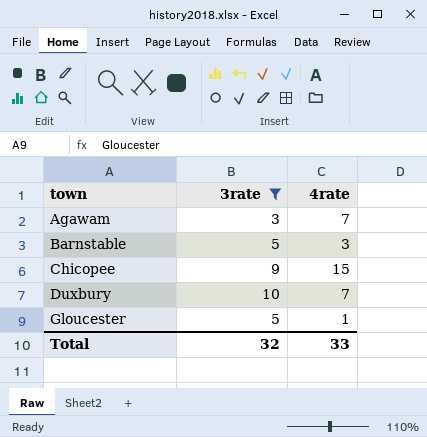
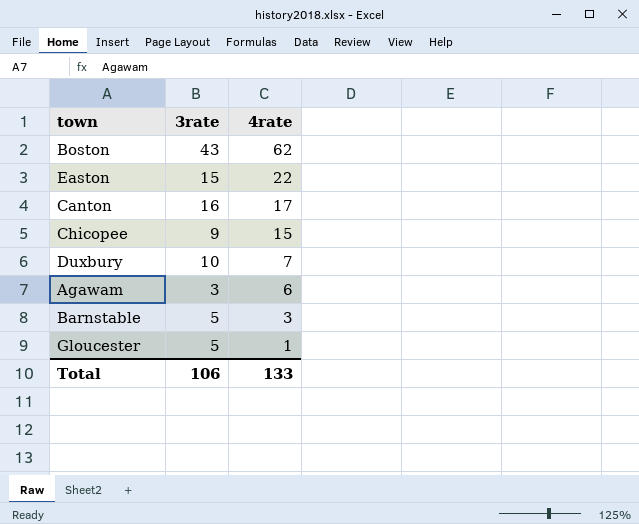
filter: 3rate <= 10 -> none
row order: town ascending -> 4rate descending
Agawam | 4rate: 7 -> 6
Total | 3rate: 32 -> 106
Total | 4rate: 33 -> 133

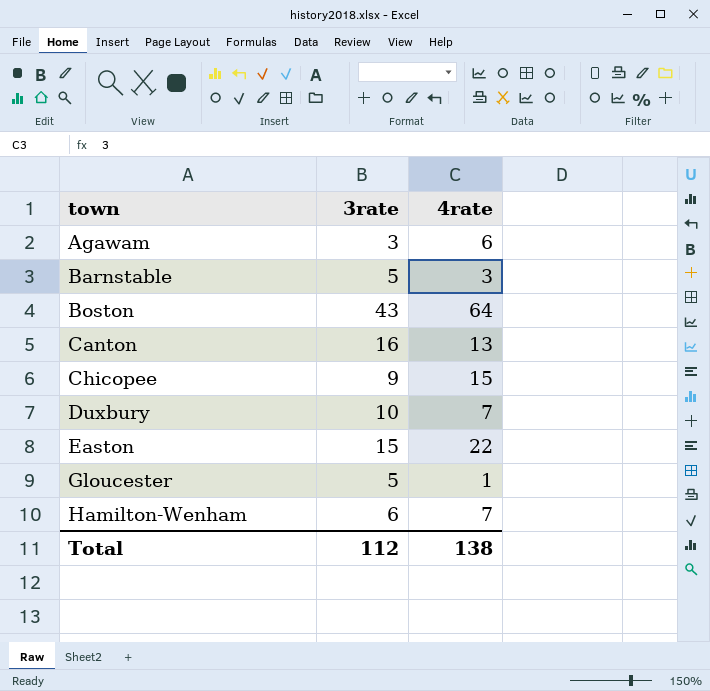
row order: 4rate descending -> town ascending
Boston | 4rate: 62 -> 64
Canton | 4rate: 17 -> 13
row Hamilton-Wenham: none -> 6 | 7
Total | 3rate: 106 -> 112
Total | 4rate: 133 -> 138

